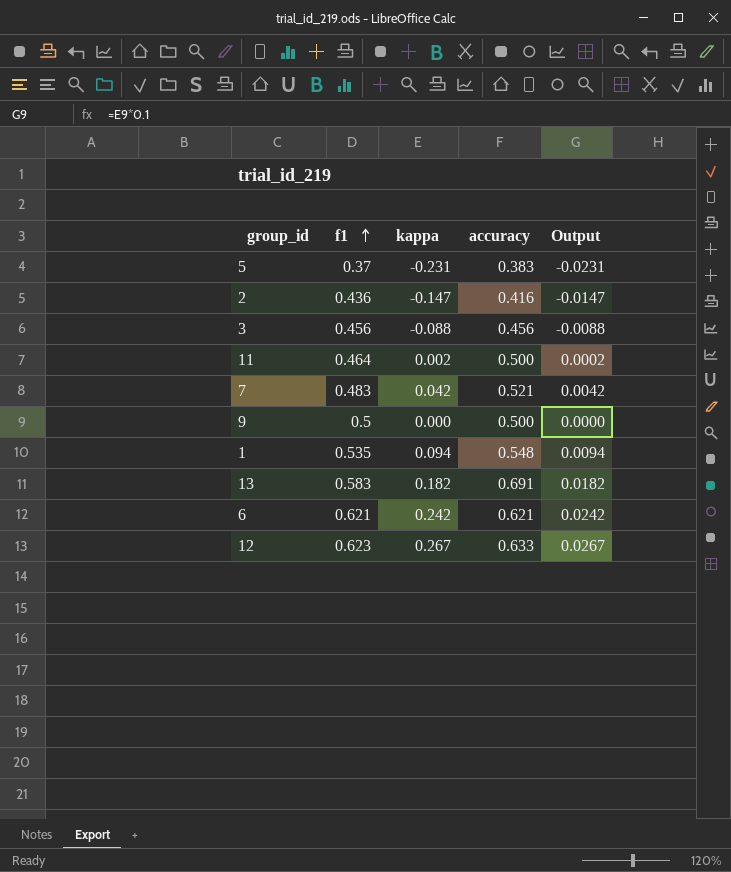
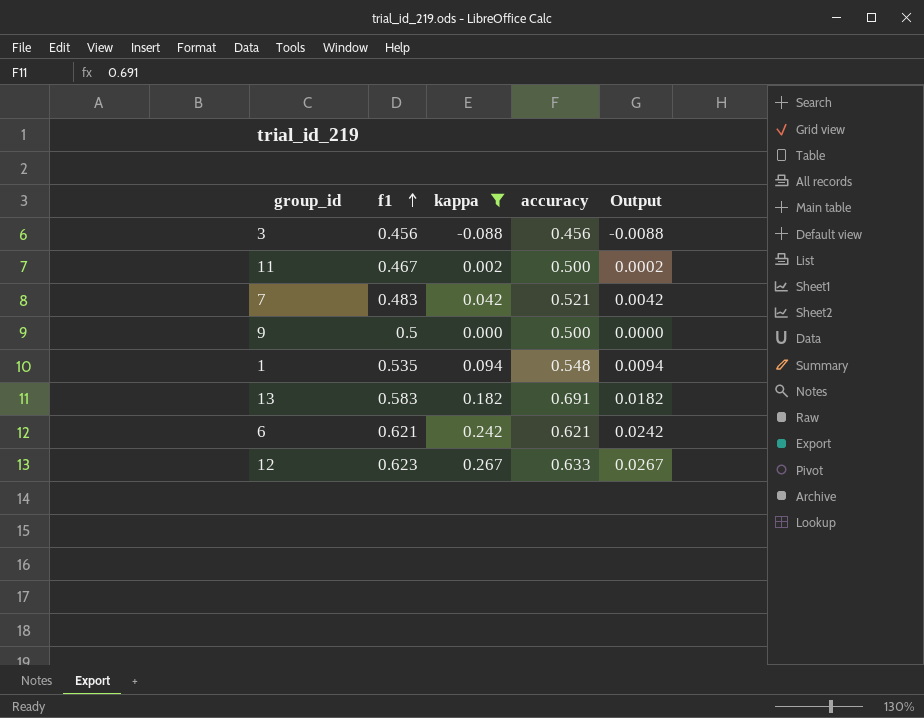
filter: none -> kappa >= -0.088
11 | f1: 0.464 -> 0.467

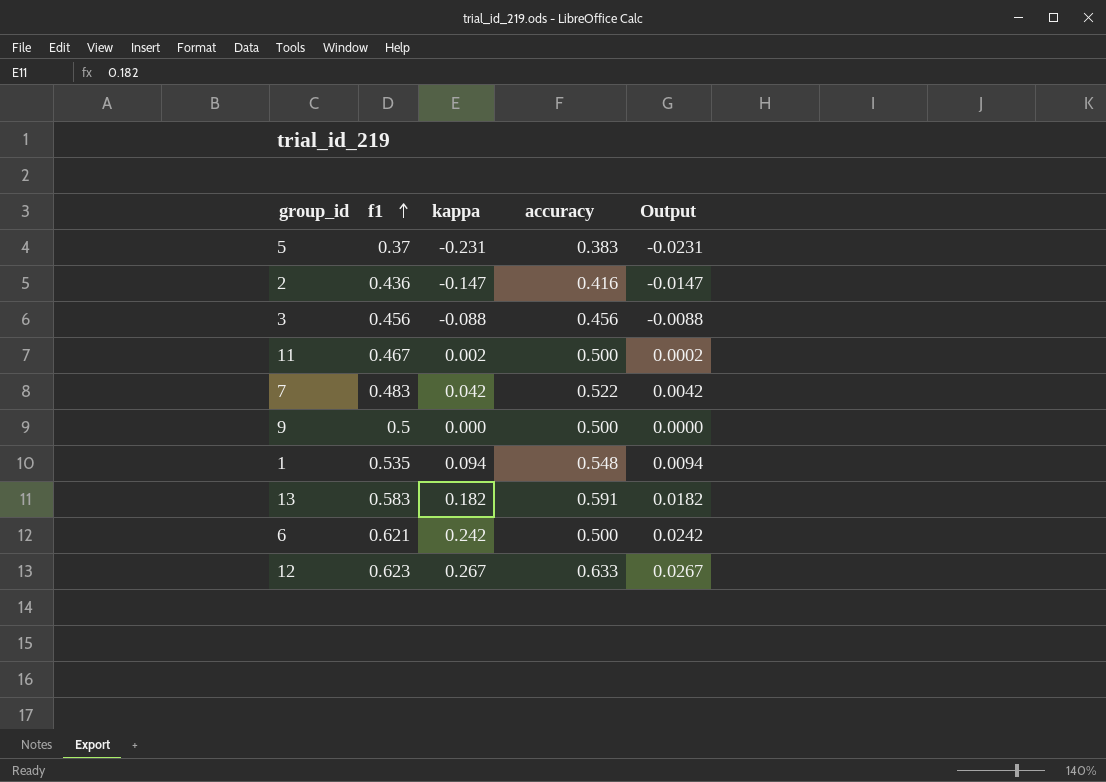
filter: kappa >= -0.088 -> none
7 | accuracy: 0.521 -> 0.522
13 | accuracy: 0.691 -> 0.591
6 | accuracy: 0.621 -> 0.500

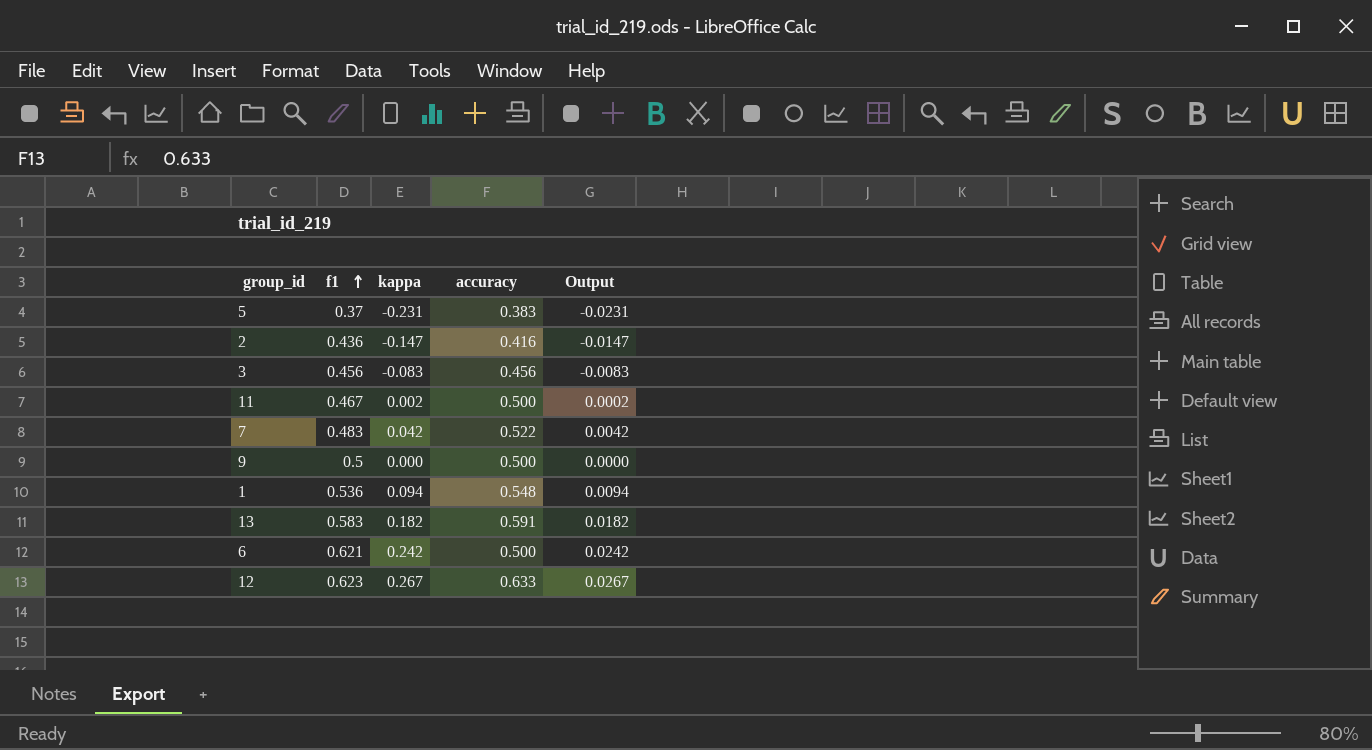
3 | kappa: -0.088 -> -0.083
3 | Output: -0.0088 -> -0.0083
1 | f1: 0.535 -> 0.536

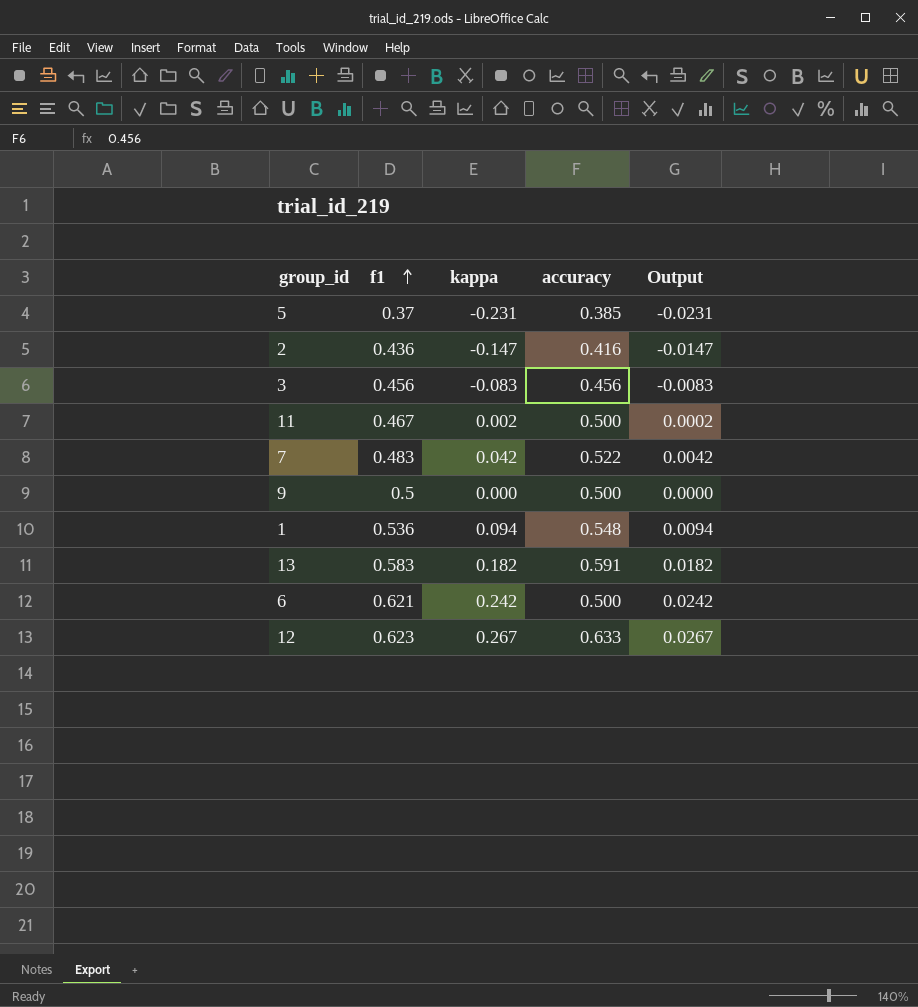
5 | accuracy: 0.383 -> 0.385

